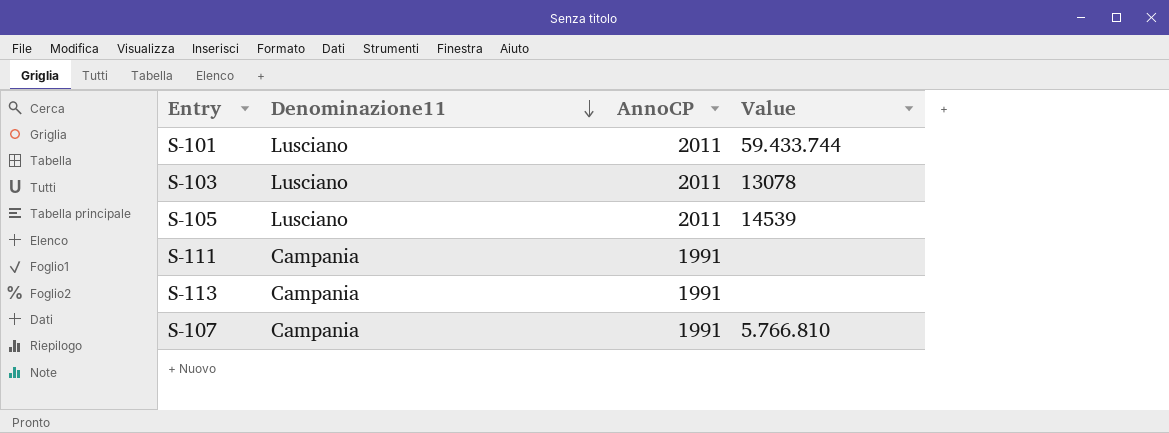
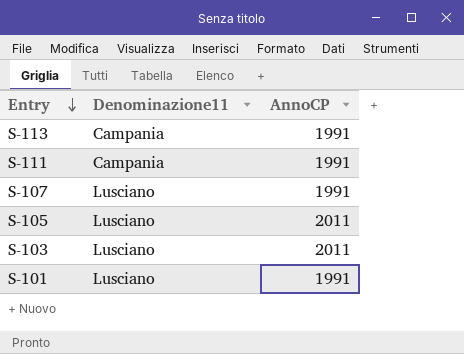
row order: Denominazione11 descending -> Entry descending
column Value | position: 4 -> none
S-107 | Denominazione11: Campania -> Lusciano
S-101 | AnnoCP: 2011 -> 1991

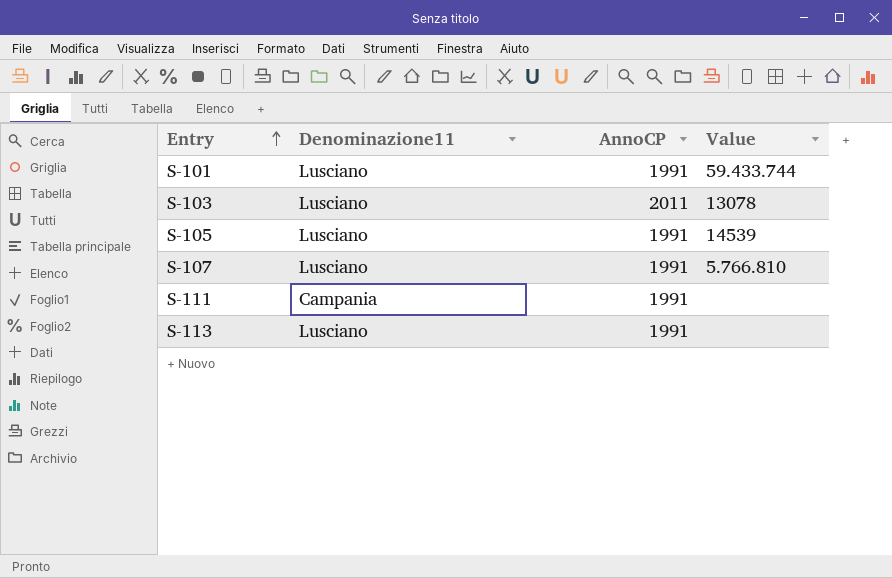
row order: Entry descending -> Entry ascending
column Value | position: none -> 4
S-105 | AnnoCP: 2011 -> 1991
S-113 | Denominazione11: Campania -> Lusciano

